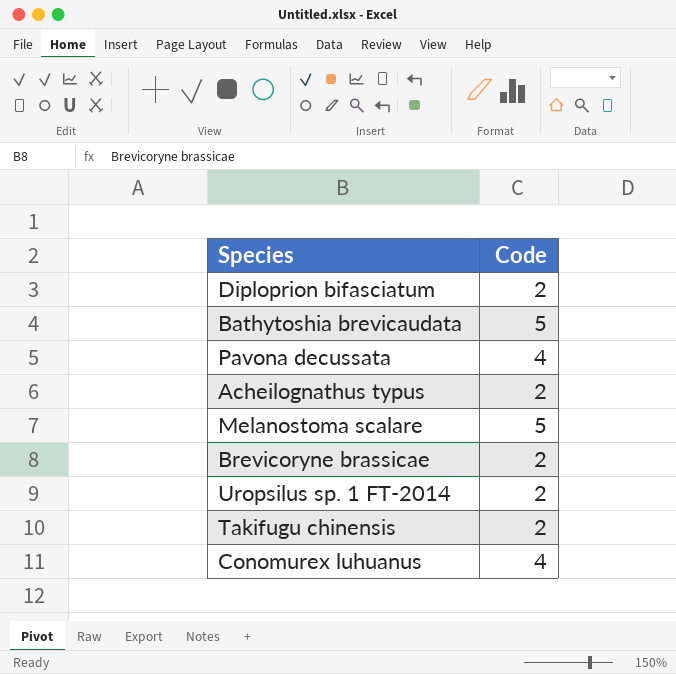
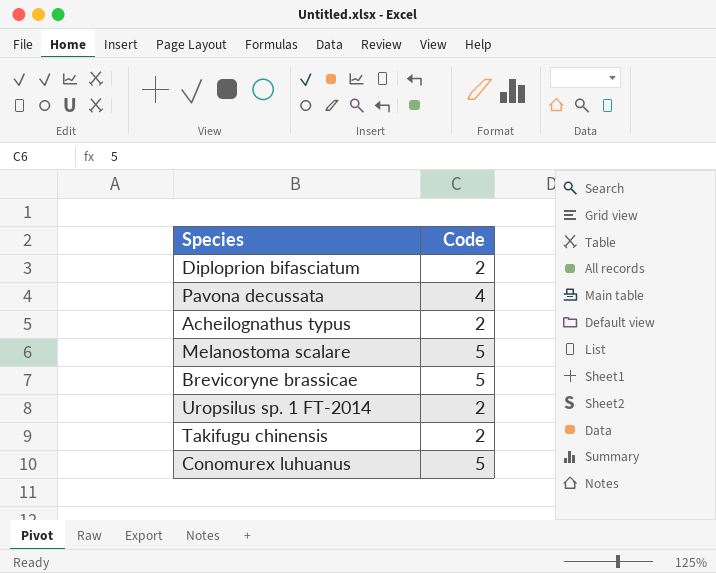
row Bathytoshia brevicaudata: 5 -> none
Brevicoryne brassicae | Code: 2 -> 5
Conomurex luhuanus | Code: 4 -> 5

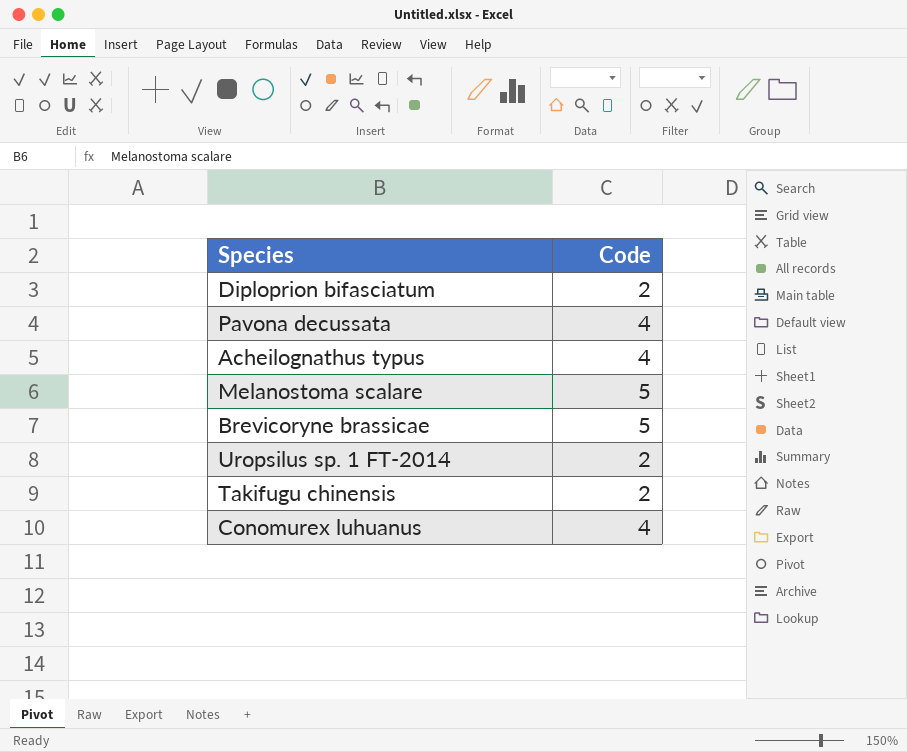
Acheilognathus typus | Code: 2 -> 4
Conomurex luhuanus | Code: 5 -> 4

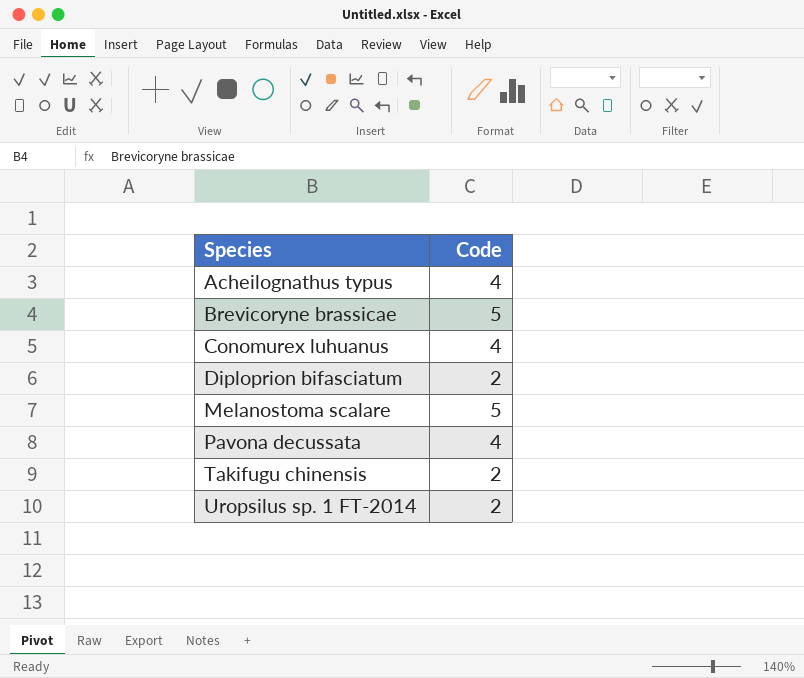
row order: none -> Species ascending

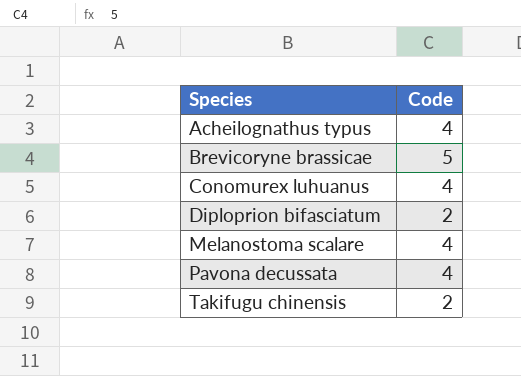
row Uropsilus sp. 1 FT-2014: 2 -> none
Melanostoma scalare | Code: 5 -> 4

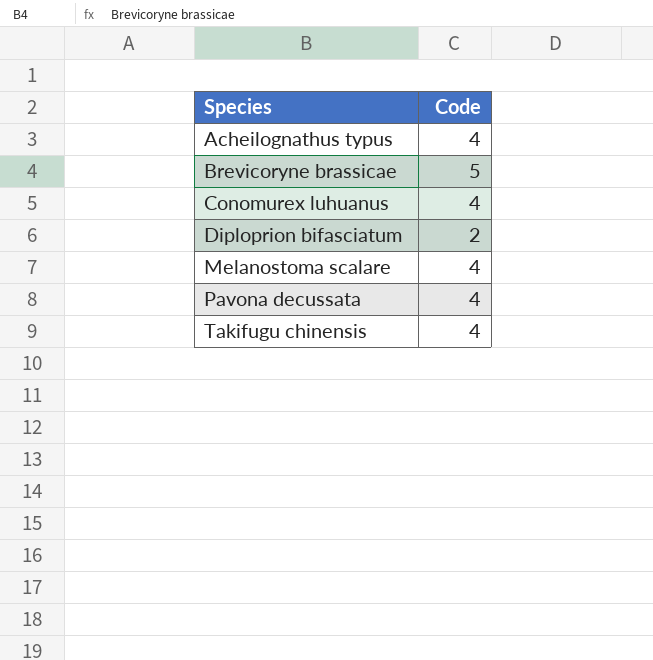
Takifugu chinensis | Code: 2 -> 4

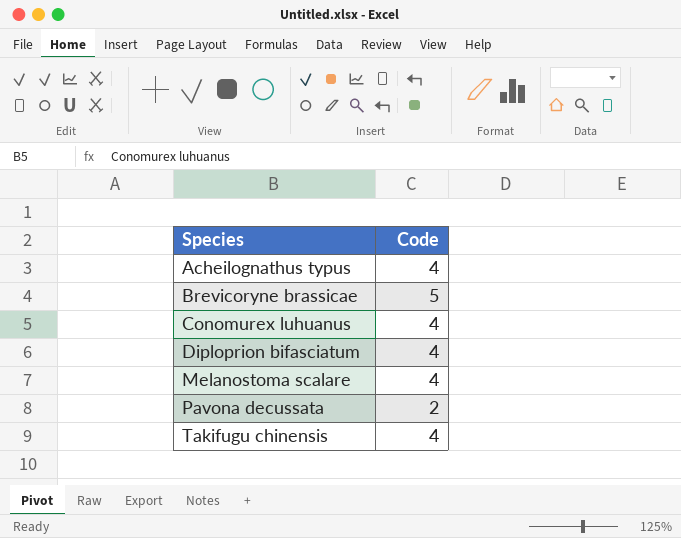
Diploprion bifasciatum | Code: 2 -> 4
Pavona decussata | Code: 4 -> 2

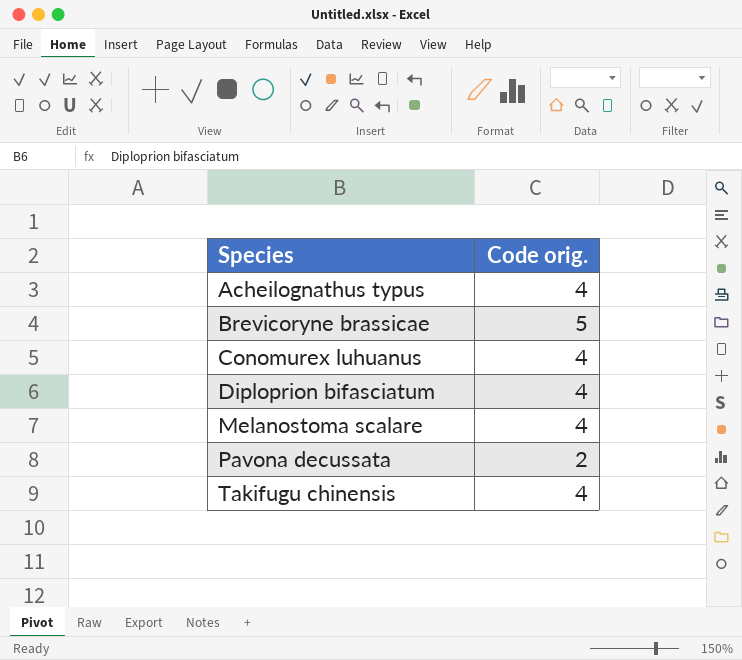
column name: Code -> Code orig.

